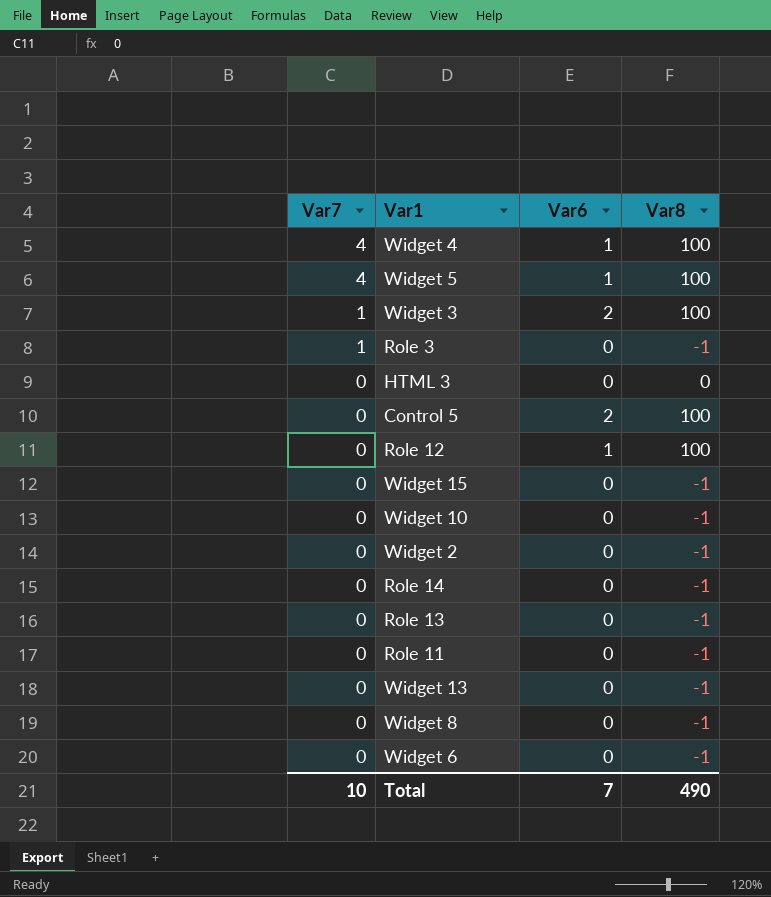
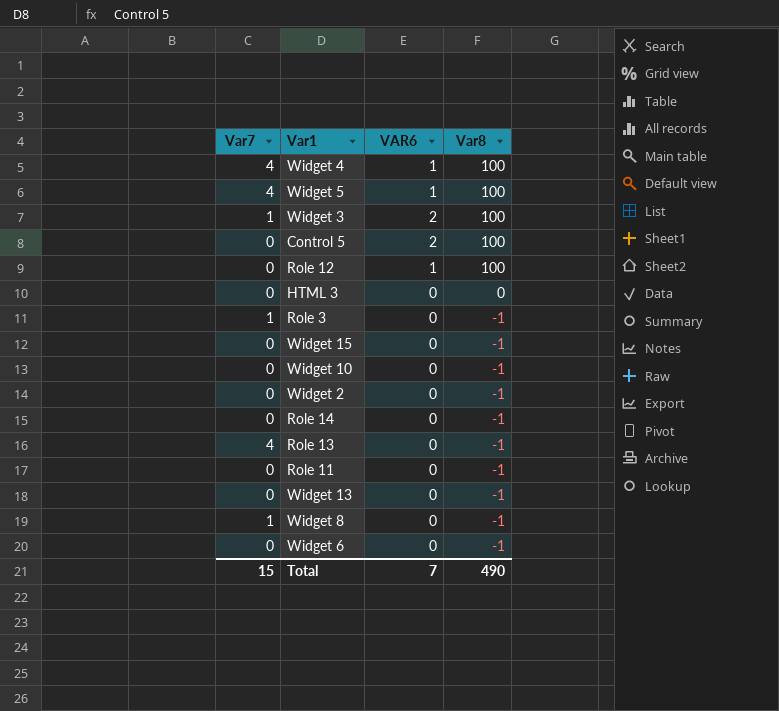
row order: Var7 descending -> Var8 descending
column name: Var6 -> VAR6
Role 13 | Var7: 0 -> 4
Widget 8 | Var7: 0 -> 1
Total | Var7: 10 -> 15

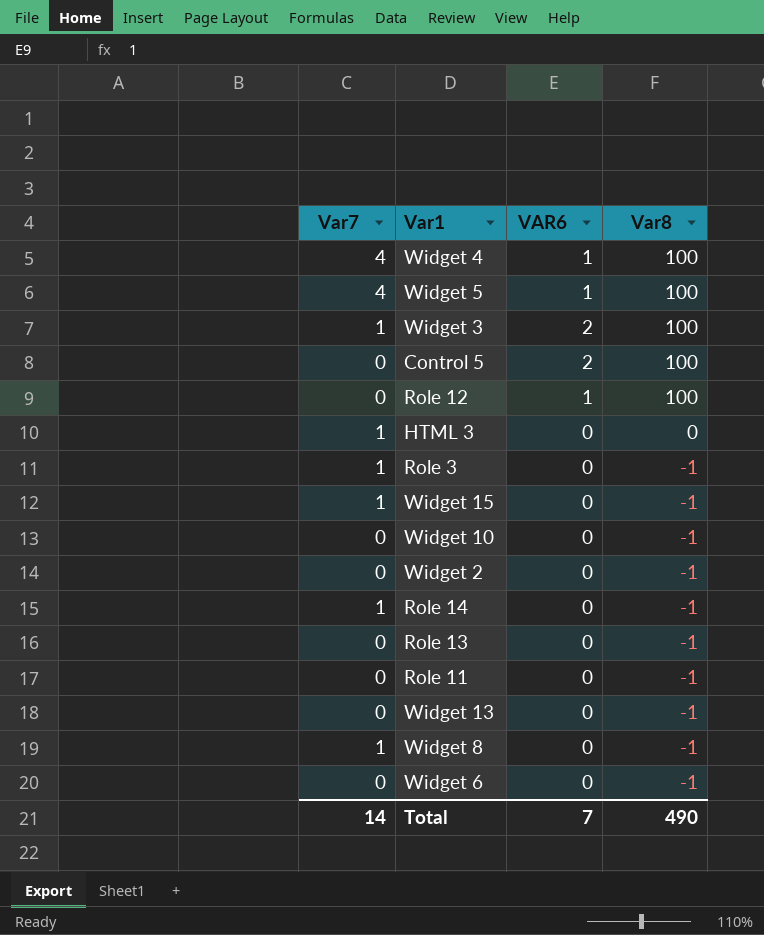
HTML 3 | Var7: 0 -> 1
Widget 15 | Var7: 0 -> 1
Role 14 | Var7: 0 -> 1
Role 13 | Var7: 4 -> 0
Total | Var7: 15 -> 14

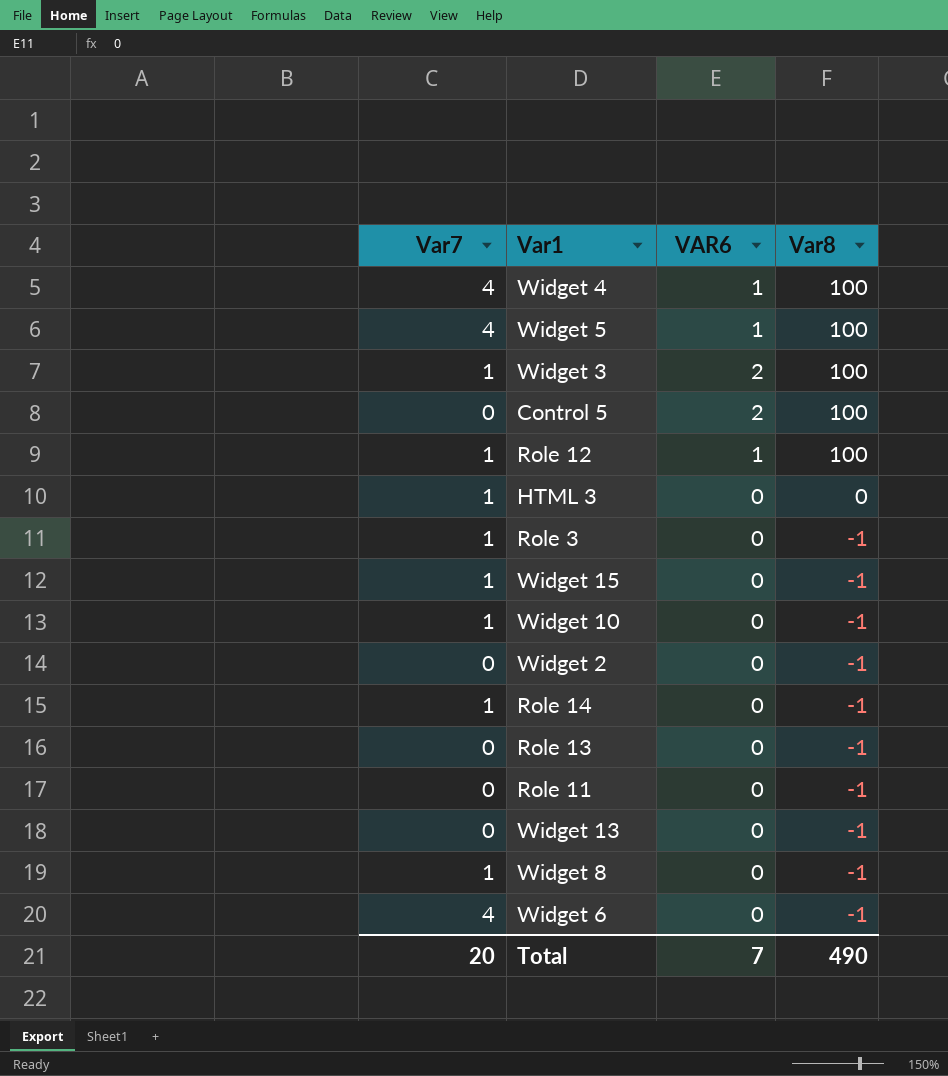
Role 12 | Var7: 0 -> 1
Widget 10 | Var7: 0 -> 1
Widget 6 | Var7: 0 -> 4
Total | Var7: 14 -> 20

